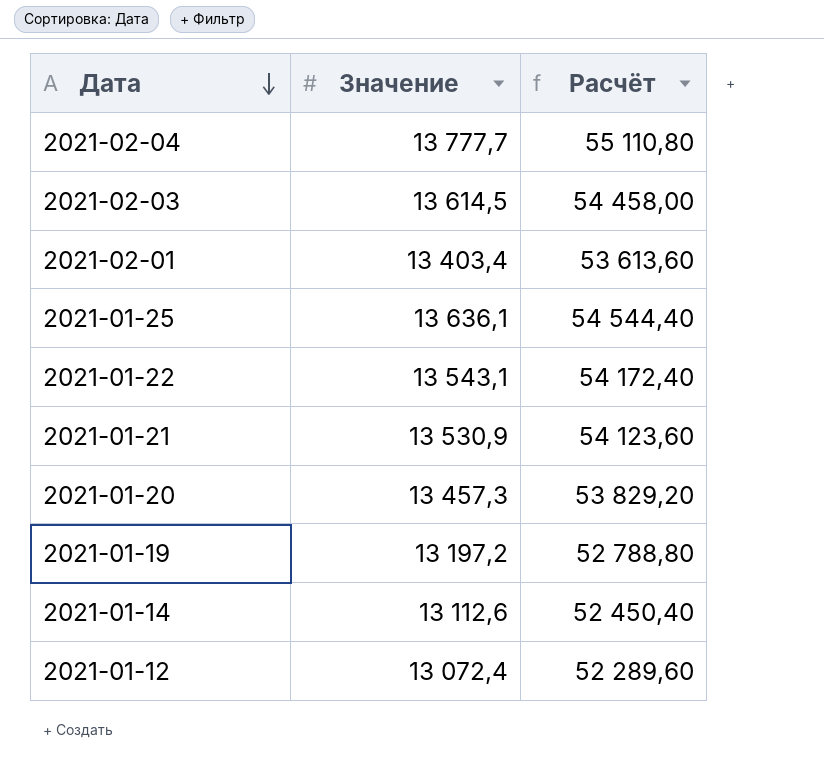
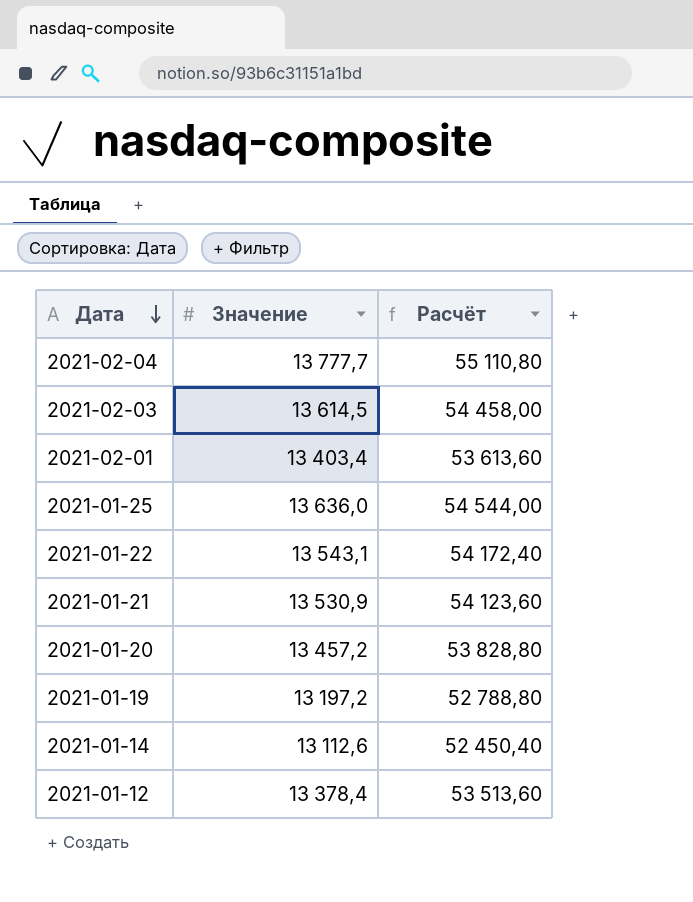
2021-01-25 | Значение: 13 636,1 -> 13 636,0
2021-01-25 | Расчёт: 54 544,40 -> 54 544,00
2021-01-20 | Значение: 13 457,3 -> 13 457,2
2021-01-20 | Расчёт: 53 829,20 -> 53 828,80
2021-01-12 | Значение: 13 072,4 -> 13 378,4
2021-01-12 | Расчёт: 52 289,60 -> 53 513,60

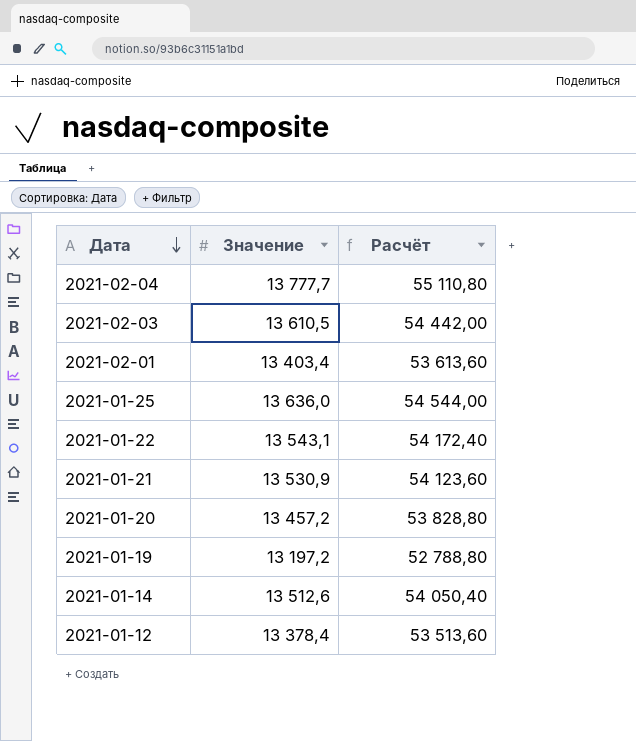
2021-02-03 | Значение: 13 614,5 -> 13 610,5
2021-02-03 | Расчёт: 54 458,00 -> 54 442,00
2021-01-14 | Значение: 13 112,6 -> 13 512,6
2021-01-14 | Расчёт: 52 450,40 -> 54 050,40

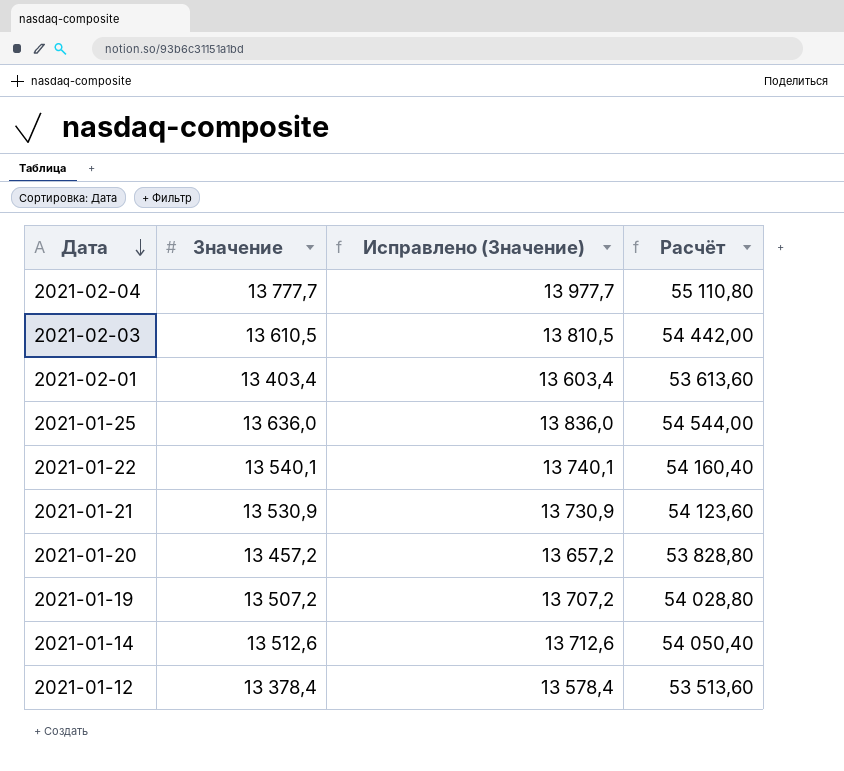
column Исправлено (Значение) | formula: none -> [Значение] + 200
2021-01-22 | Значение: 13 543,1 -> 13 540,1
2021-01-22 | Расчёт: 54 172,40 -> 54 160,40
2021-01-19 | Значение: 13 197,2 -> 13 507,2
2021-01-19 | Расчёт: 52 788,80 -> 54 028,80

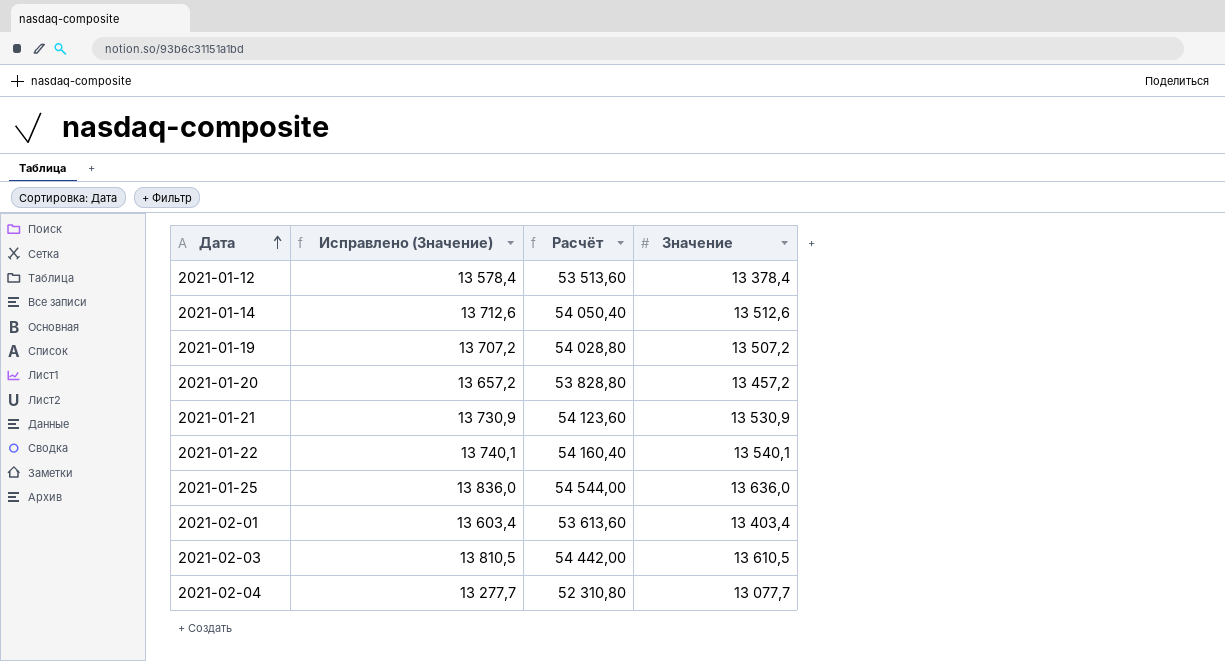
row order: Дата descending -> Дата ascending
column Значение | position: 2 -> 4
2021-02-04 | Исправлено (Значение): 13 977,7 -> 13 277,7
2021-02-04 | Расчёт: 55 110,80 -> 52 310,80
2021-02-04 | Значение: 13 777,7 -> 13 077,7

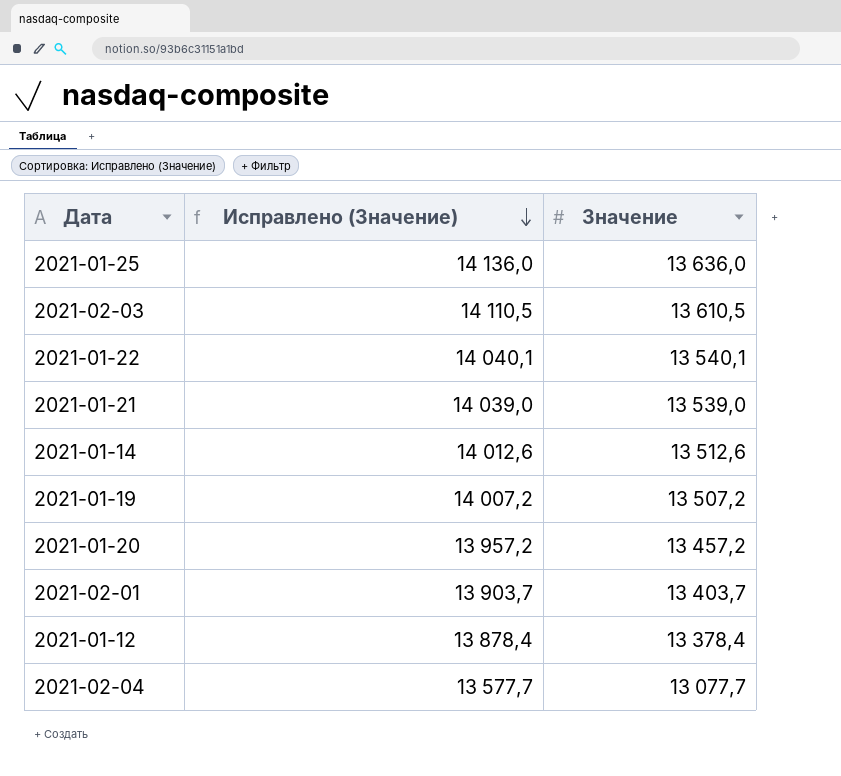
row order: Дата ascending -> Исправлено (Значение) descending
column Расчёт | formula: [Значение] * 4 -> none
column Исправлено (Значение) | formula: [Значение] + 200 -> [Значение] + 500
2021-01-21 | Значение: 13 530,9 -> 13 539,0
2021-02-01 | Значение: 13 403,4 -> 13 403,7

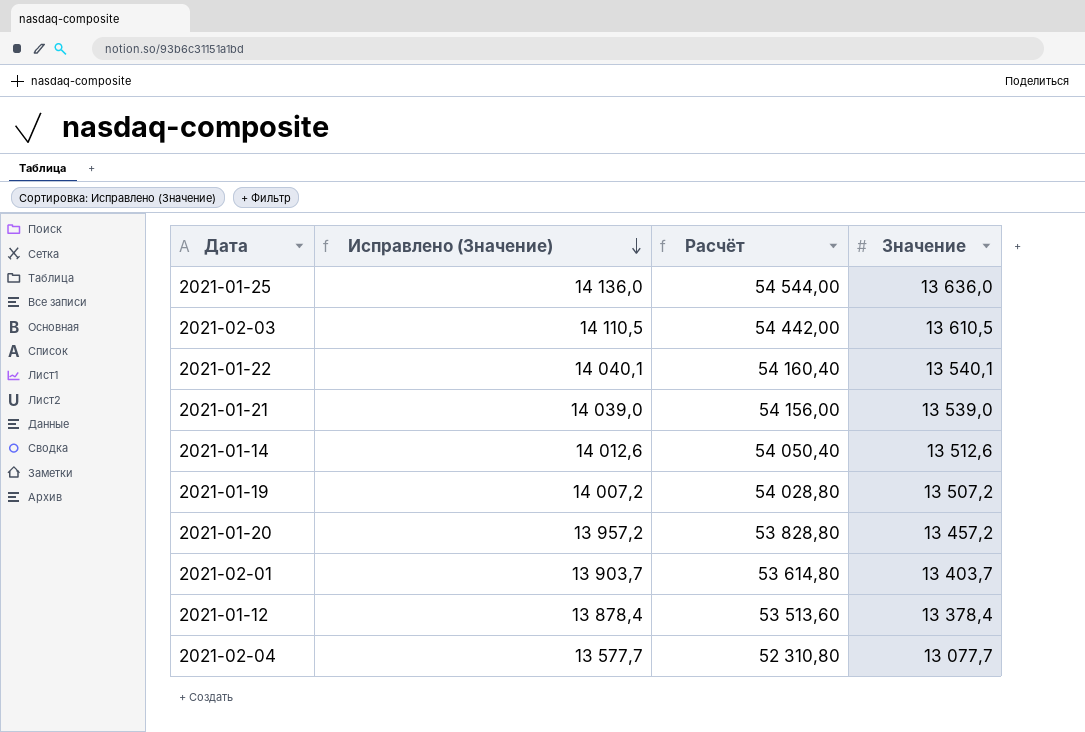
column Расчёт | formula: none -> [Значение] * 4

